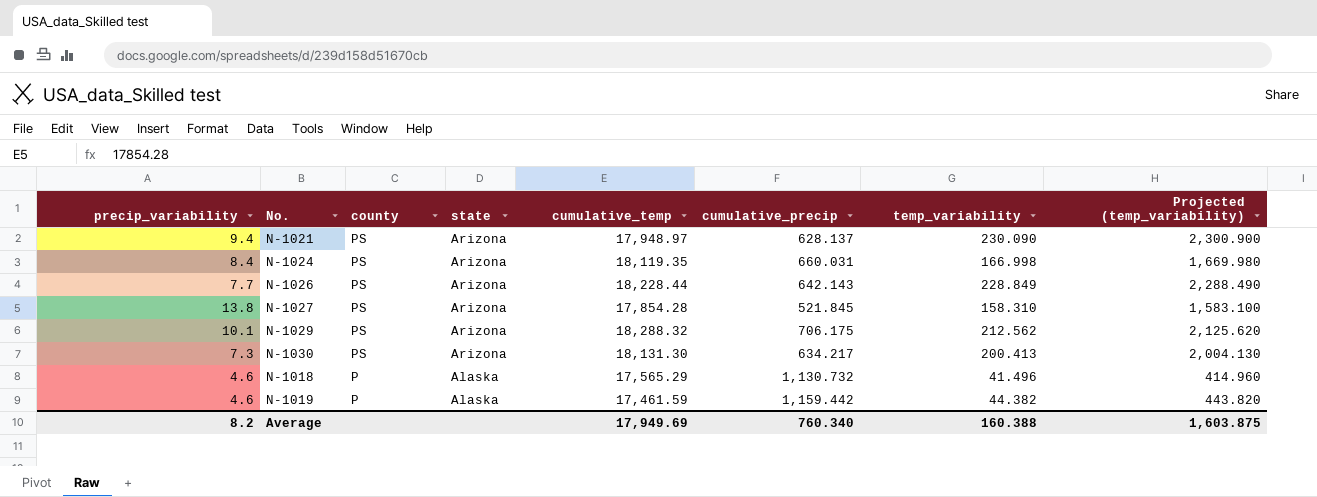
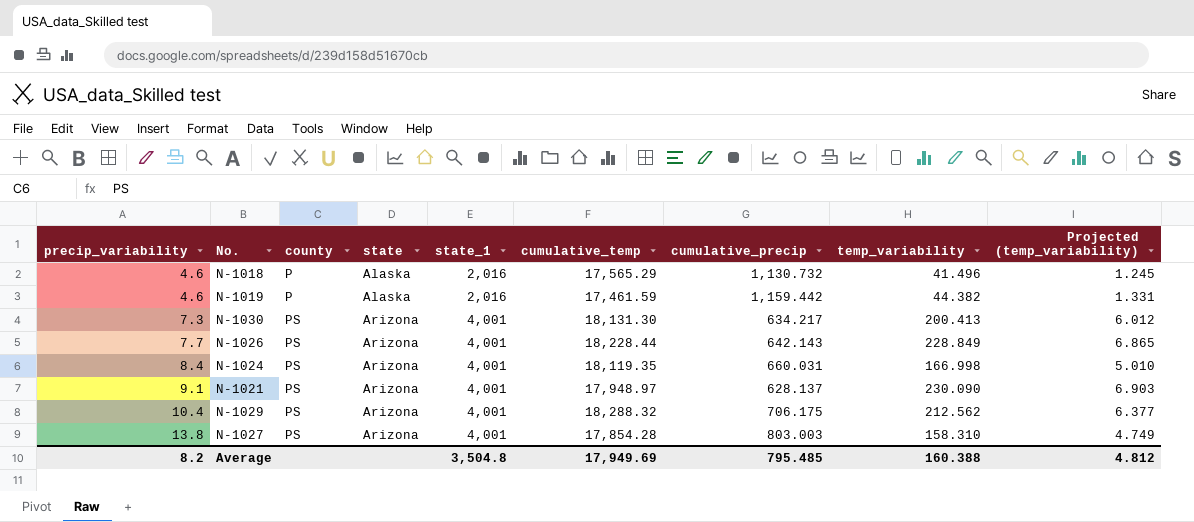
row order: county descending -> precip_variability ascending
column state_1 | position: none -> 5
column Projected (temp_variability) | formula: [temp_variability] * 10 -> [temp_variability] * 0.03
N-1021 | precip_variability: 9.4 -> 9.1
N-1029 | precip_variability: 10.1 -> 10.4
N-1027 | cumulative_precip: 521.845 -> 803.003
Average | cumulative_precip: 760.340 -> 795.485
Average | Projected (temp_variability): 1,603.875 -> 4.812

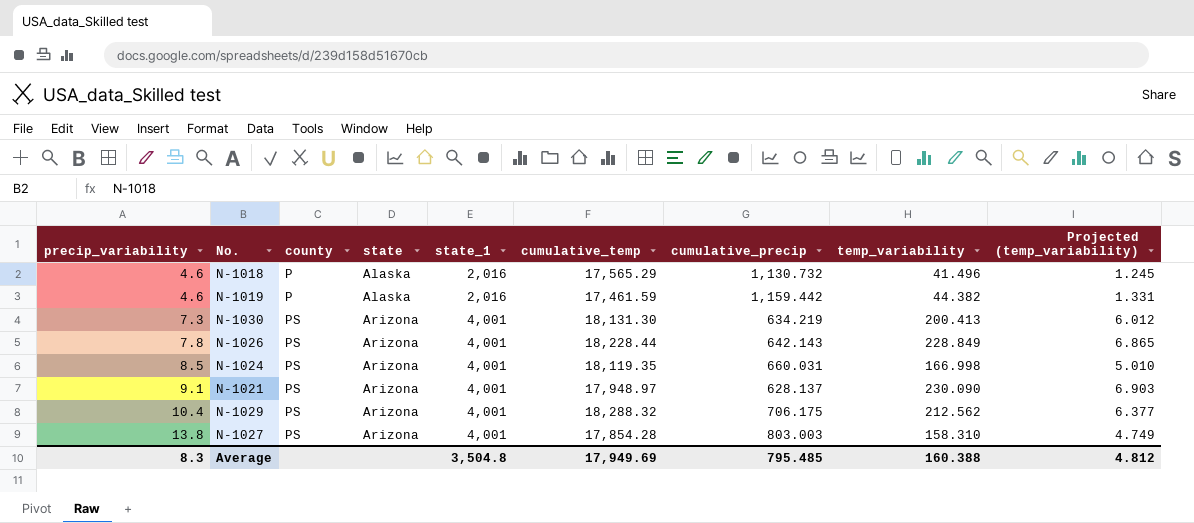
N-1030 | cumulative_precip: 634.217 -> 634.219
N-1026 | precip_variability: 7.7 -> 7.8
N-1024 | precip_variability: 8.4 -> 8.5
Average | precip_variability: 8.2 -> 8.3

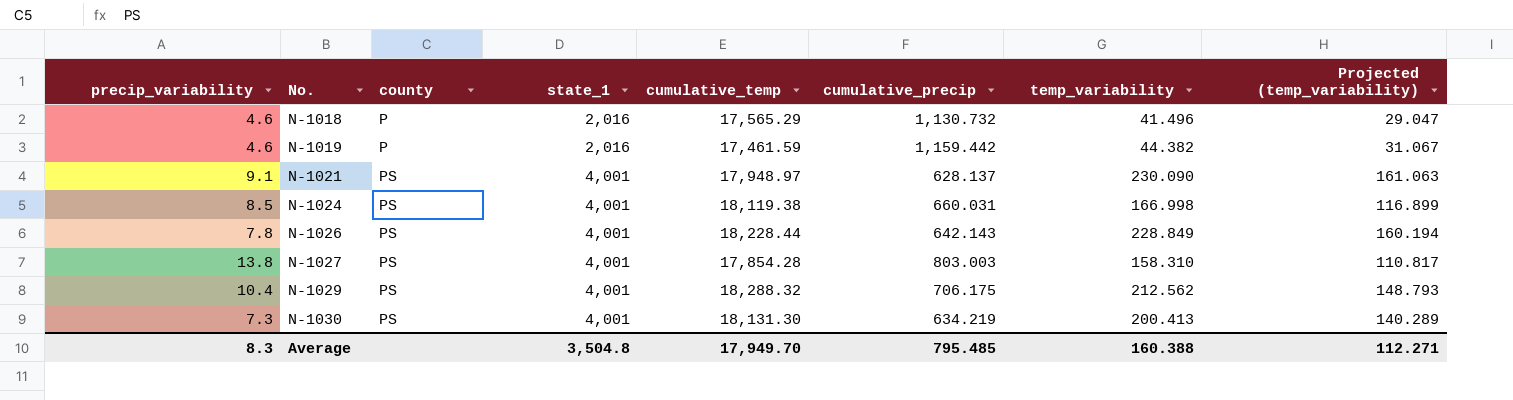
row order: precip_variability ascending -> No. ascending
column state | position: 4 -> none
column Projected (temp_variability) | formula: [temp_variability] * 0.03 -> [temp_variability] * 0.7
N-1024 | cumulative_temp: 18,119.35 -> 18,119.38
Average | cumulative_temp: 17,949.69 -> 17,949.70
Average | Projected (temp_variability): 4.812 -> 112.271

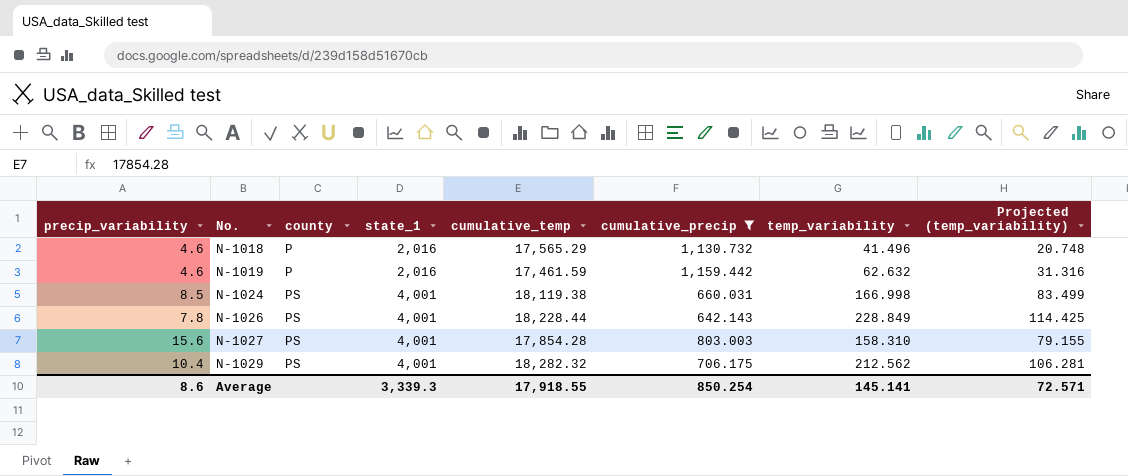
filter: none -> cumulative_precip >= 642.143
column Projected (temp_variability) | formula: [temp_variability] * 0.7 -> [temp_variability] * 0.5
N-1019 | temp_variability: 44.382 -> 62.632
N-1027 | precip_variability: 13.8 -> 15.6
N-1029 | cumulative_temp: 18,288.32 -> 18,282.32
Average | precip_variability: 8.3 -> 8.6
Average | state_1: 3,504.8 -> 3,339.3
Average | cumulative_temp: 17,949.70 -> 17,918.55
Average | cumulative_precip: 795.485 -> 850.254
Average | temp_variability: 160.388 -> 145.141
Average | Projected (temp_variability): 112.271 -> 72.571

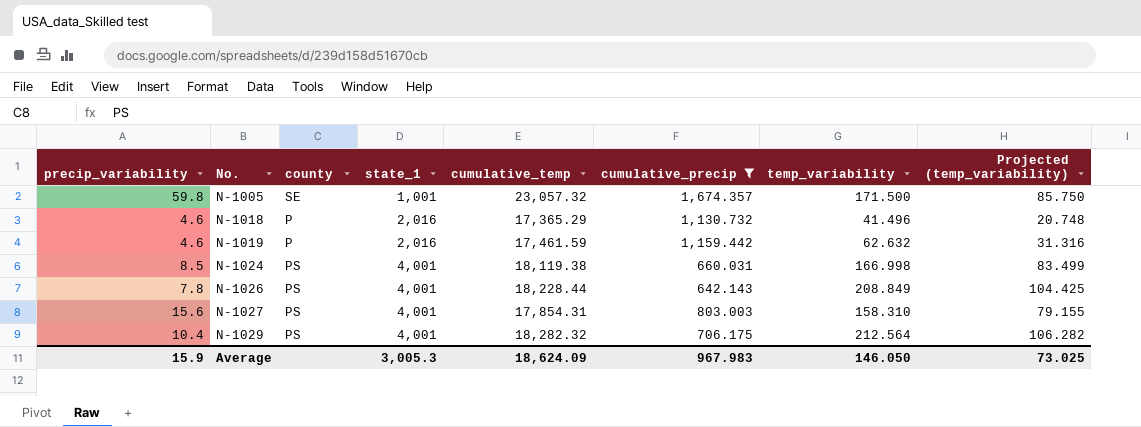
row N-1005: none -> 59.8 | SE | 1,001 | 23,057.32 | 1,674.357 | 171.500 | 85.750
N-1018 | cumulative_temp: 17,565.29 -> 17,365.29
N-1026 | temp_variability: 228.849 -> 208.849
N-1026 | Projected (temp_variability): 114.425 -> 104.425
N-1027 | cumulative_temp: 17,854.28 -> 17,854.31
N-1029 | temp_variability: 212.562 -> 212.564
N-1029 | Projected (temp_variability): 106.281 -> 106.282
Average | precip_variability: 8.6 -> 15.9
Average | state_1: 3,339.3 -> 3,005.3
Average | cumulative_temp: 17,918.55 -> 18,624.09
Average | cumulative_precip: 850.254 -> 967.983
Average | temp_variability: 145.141 -> 146.050
Average | Projected (temp_variability): 72.571 -> 73.025

